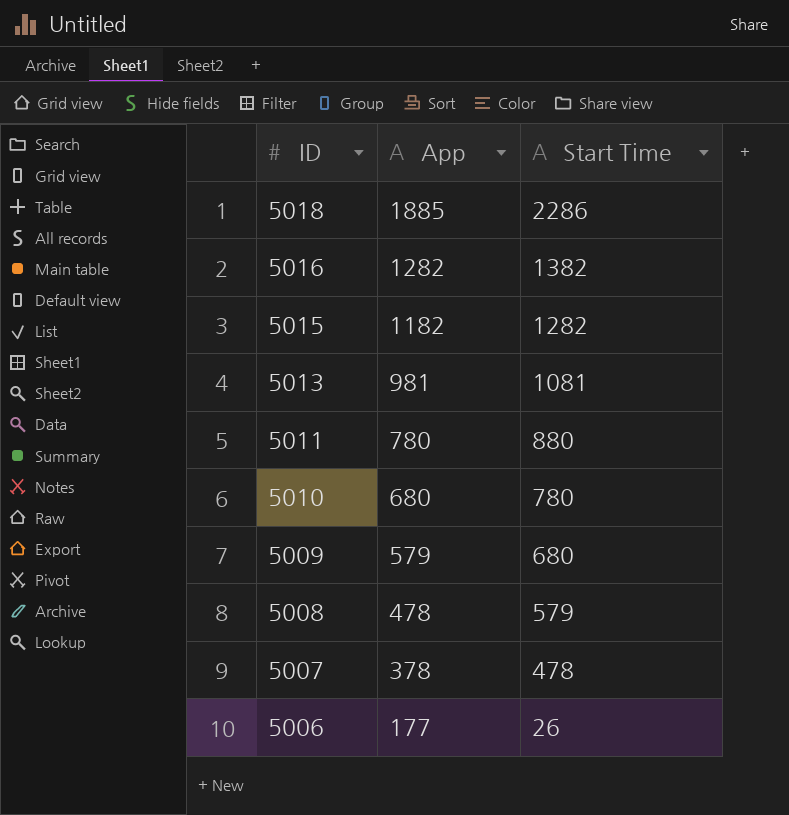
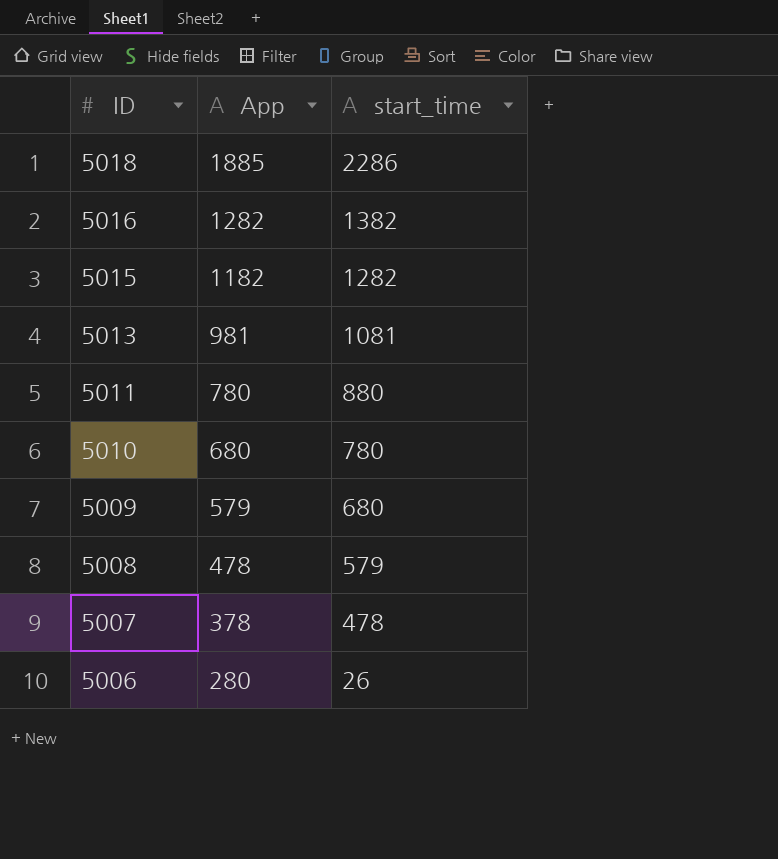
column name: Start Time -> start_time
5006 | App: 177 -> 280

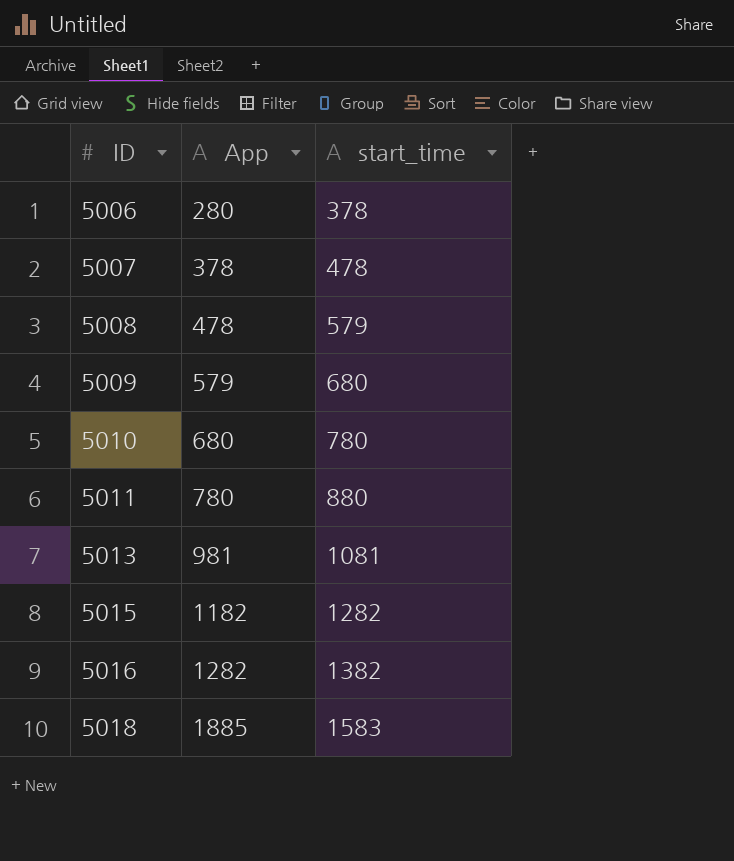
row order: ID descending -> ID ascending
5006 | start_time: 26 -> 378
5018 | start_time: 2286 -> 1583

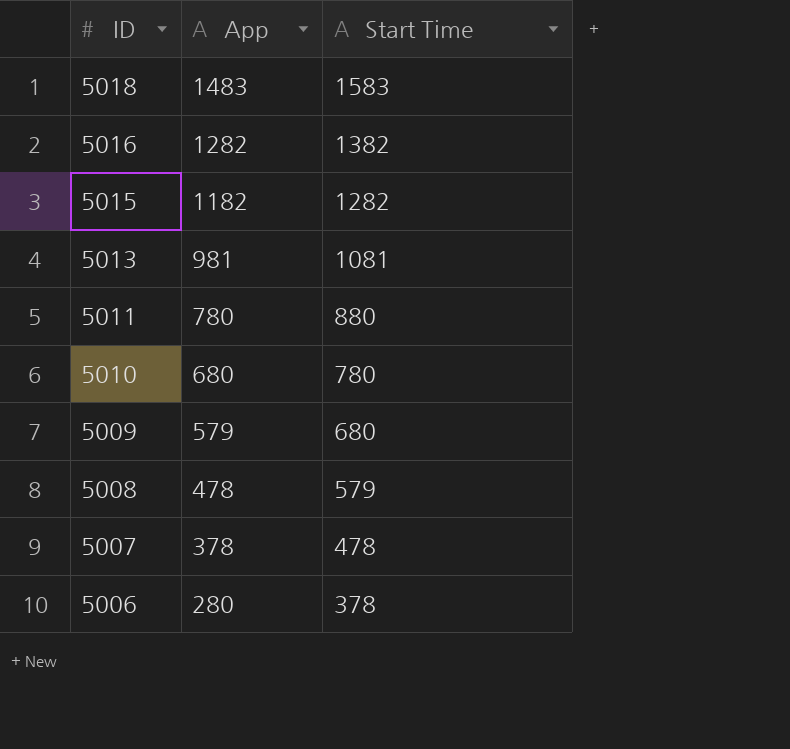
row order: ID ascending -> ID descending
column name: start_time -> Start Time
5018 | App: 1885 -> 1483

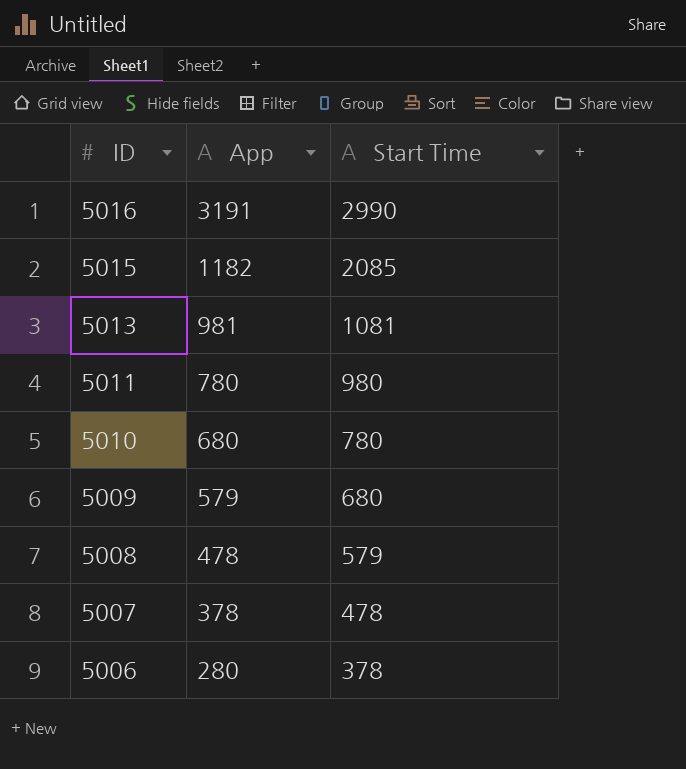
row 5018: 1483 | 1583 -> none
5016 | App: 1282 -> 3191
5016 | Start Time: 1382 -> 2990
5015 | Start Time: 1282 -> 2085
5011 | Start Time: 880 -> 980

